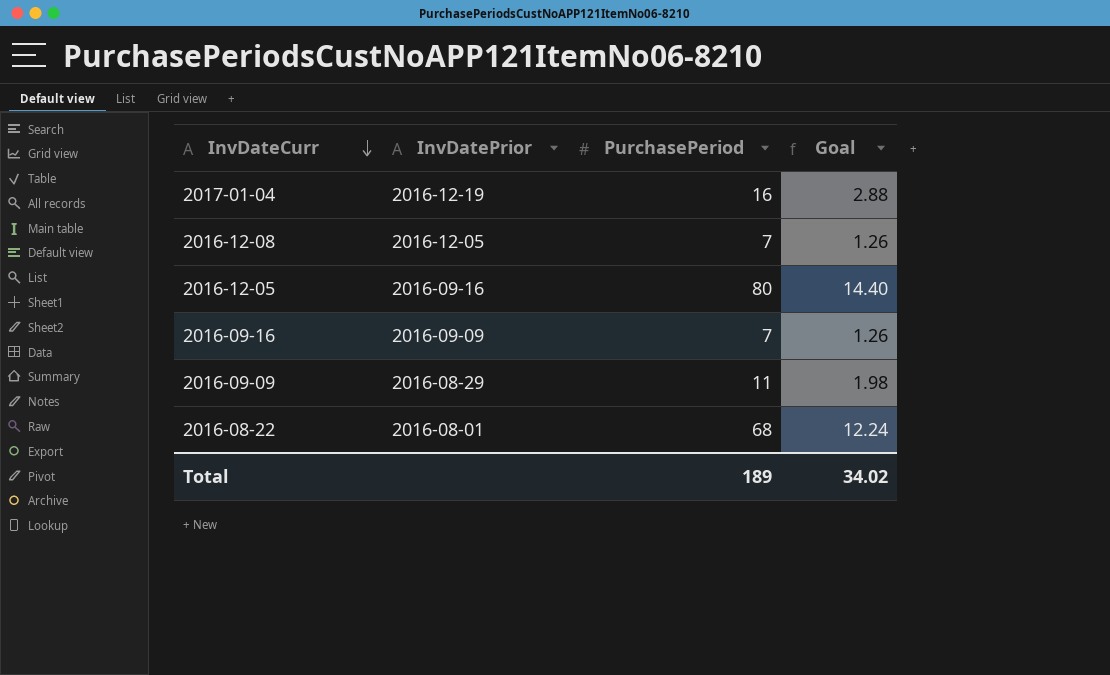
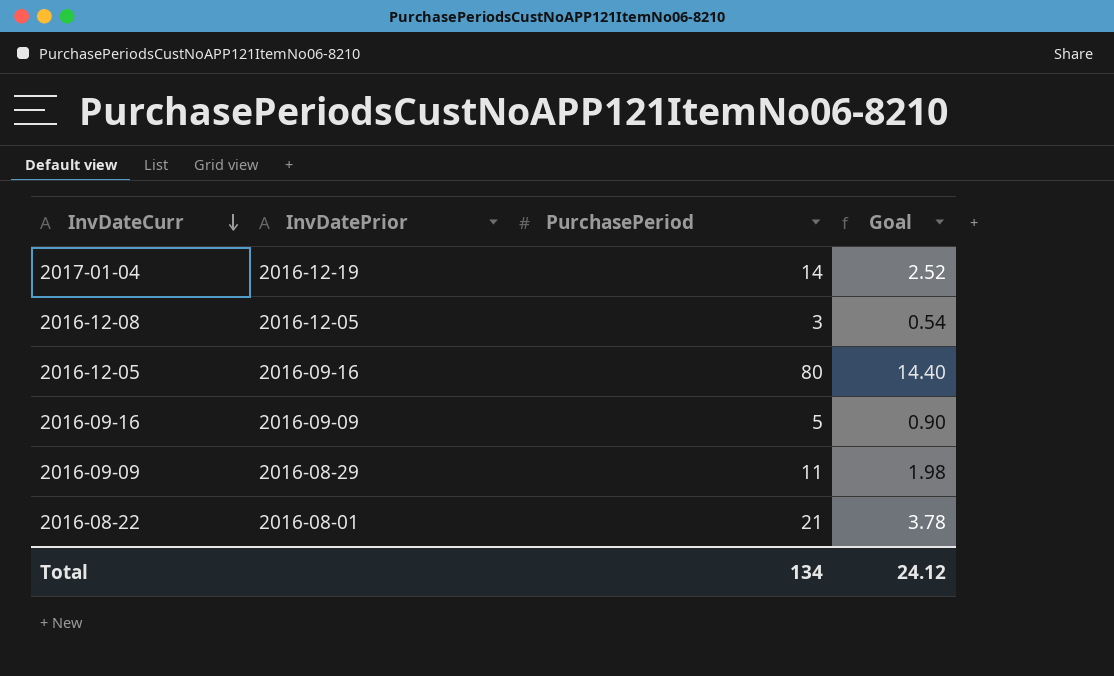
2017-01-04 | PurchasePeriod: 16 -> 14
2017-01-04 | Goal: 2.88 -> 2.52
2016-12-08 | PurchasePeriod: 7 -> 3
2016-12-08 | Goal: 1.26 -> 0.54
2016-09-16 | PurchasePeriod: 7 -> 5
2016-09-16 | Goal: 1.26 -> 0.90
2016-08-22 | PurchasePeriod: 68 -> 21
2016-08-22 | Goal: 12.24 -> 3.78
Total | PurchasePeriod: 189 -> 134
Total | Goal: 34.02 -> 24.12

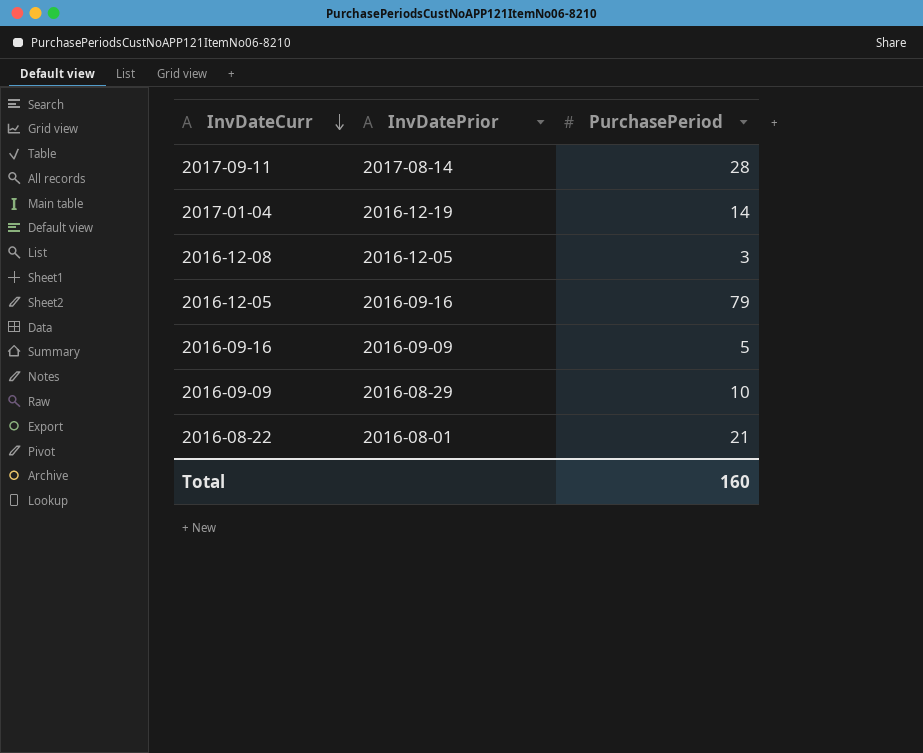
column Goal | formula: [PurchasePeriod] * 0.18 -> none
row 2017-09-11: none -> 2017-08-14 | 28
2016-12-05 | PurchasePeriod: 80 -> 79
2016-09-09 | PurchasePeriod: 11 -> 10
Total | PurchasePeriod: 134 -> 160

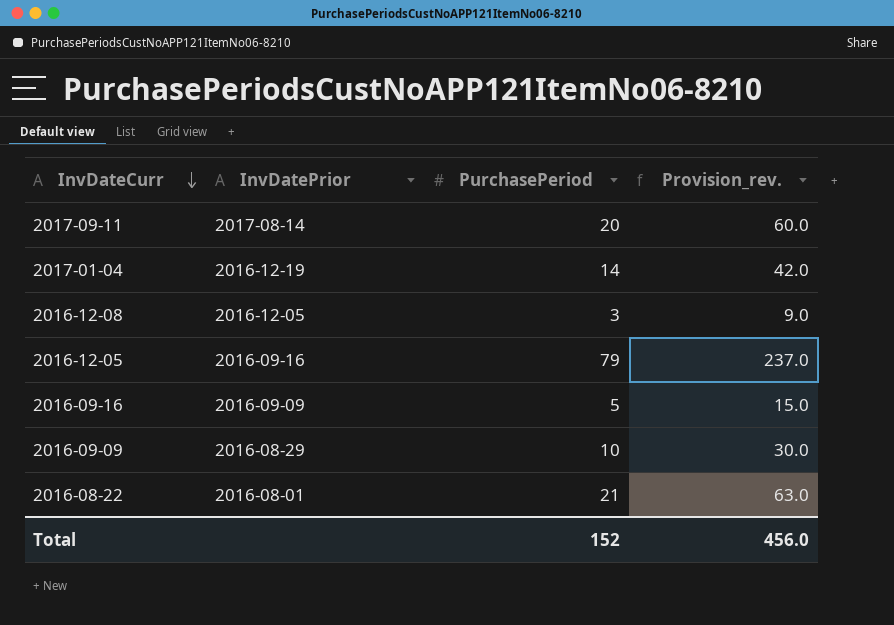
column Provision_rev. | formula: none -> [PurchasePeriod] * 3
2017-09-11 | PurchasePeriod: 28 -> 20
Total | PurchasePeriod: 160 -> 152

